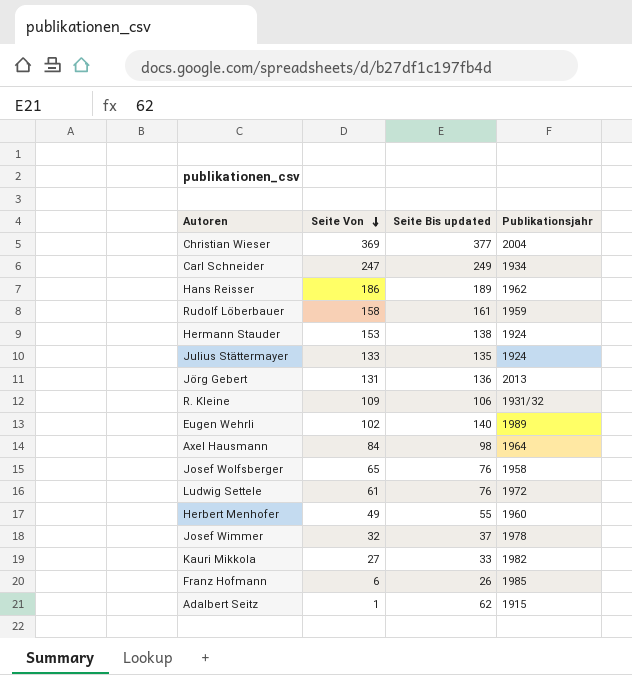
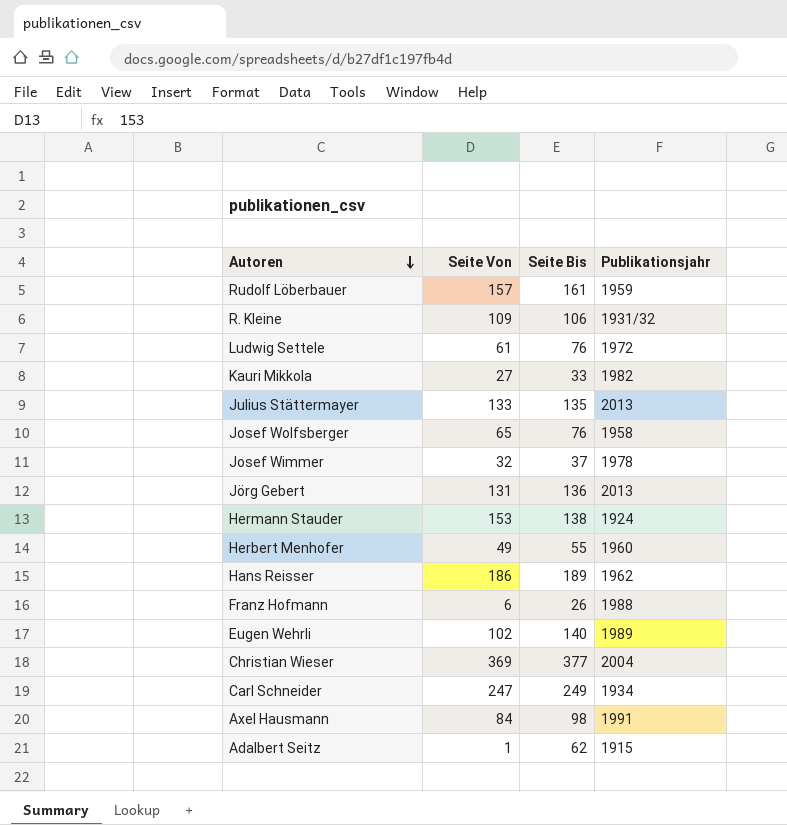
row order: Seite Von descending -> Autoren descending
column name: Seite Bis updated -> Seite Bis
Rudolf Löberbauer | Seite Von: 158 -> 157
Julius Stättermayer | Publikationsjahr: 1924 -> 2013
Franz Hofmann | Publikationsjahr: 1985 -> 1988
Axel Hausmann | Publikationsjahr: 1964 -> 1991

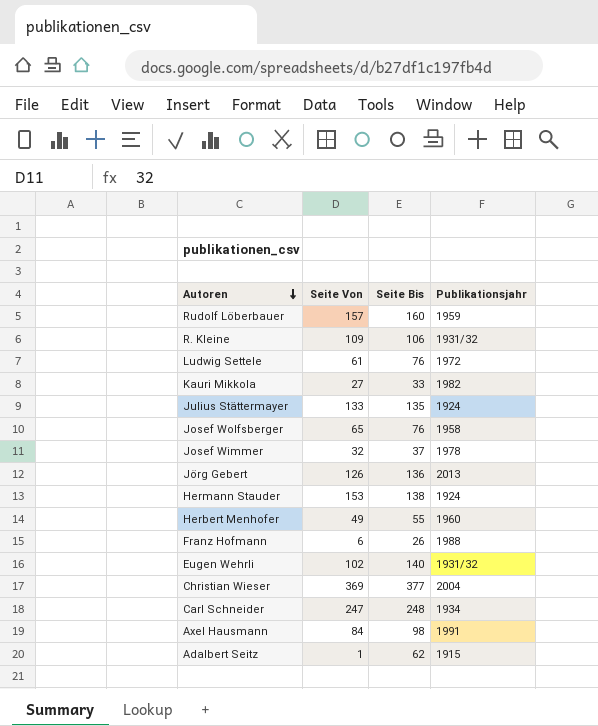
row Hans Reisser: 186 | 189 | 1962 -> none
Rudolf Löberbauer | Seite Bis: 161 -> 160
Julius Stättermayer | Publikationsjahr: 2013 -> 1924
Jörg Gebert | Seite Von: 131 -> 126
Eugen Wehrli | Publikationsjahr: 1989 -> 1931/32
Carl Schneider | Seite Bis: 249 -> 248

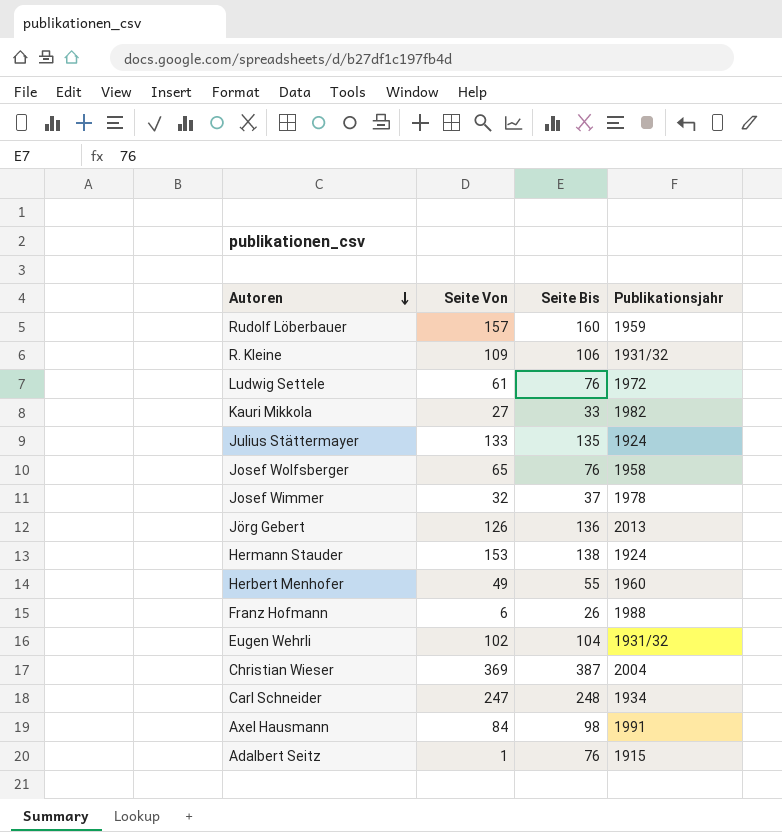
Eugen Wehrli | Seite Bis: 140 -> 104
Christian Wieser | Seite Bis: 377 -> 387
Adalbert Seitz | Seite Bis: 62 -> 76

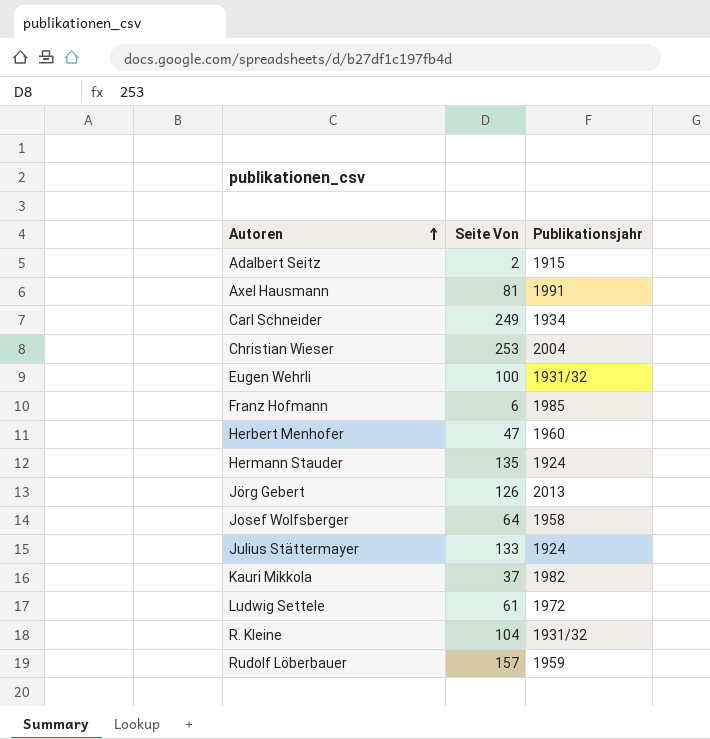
row order: Autoren descending -> Autoren ascending
column Seite Bis | position: 3 -> none
row Josef Wimmer: 32 | 37 | 1978 -> none
Adalbert Seitz | Seite Von: 1 -> 2
Axel Hausmann | Seite Von: 84 -> 81
Carl Schneider | Seite Von: 247 -> 249
Christian Wieser | Seite Von: 369 -> 253
Eugen Wehrli | Seite Von: 102 -> 100
Franz Hofmann | Publikationsjahr: 1988 -> 1985
Herbert Menhofer | Seite Von: 49 -> 47
Hermann Stauder | Seite Von: 153 -> 135
Josef Wolfsberger | Seite Von: 65 -> 64
Kauri Mikkola | Seite Von: 27 -> 37
R. Kleine | Seite Von: 109 -> 104

